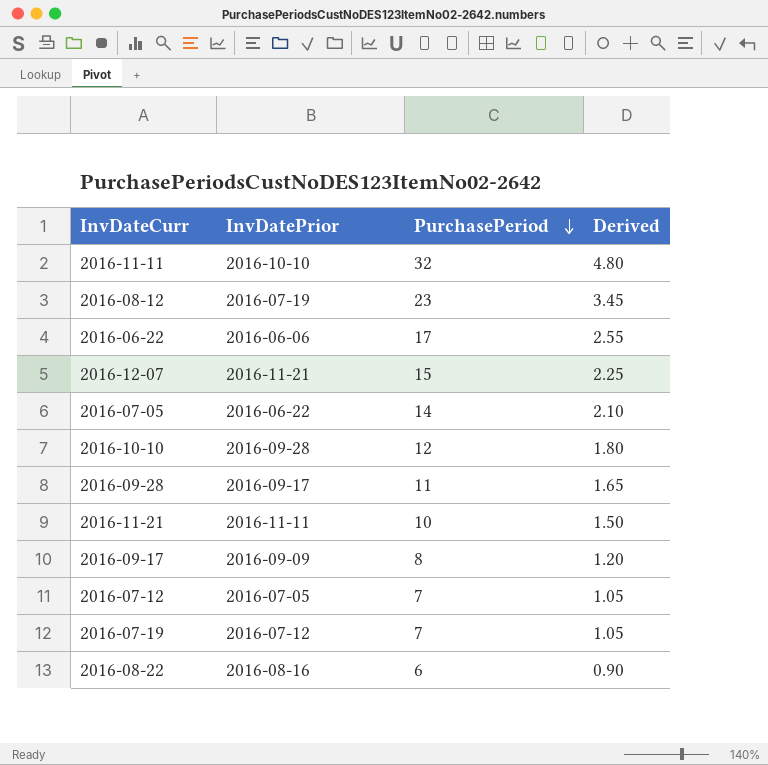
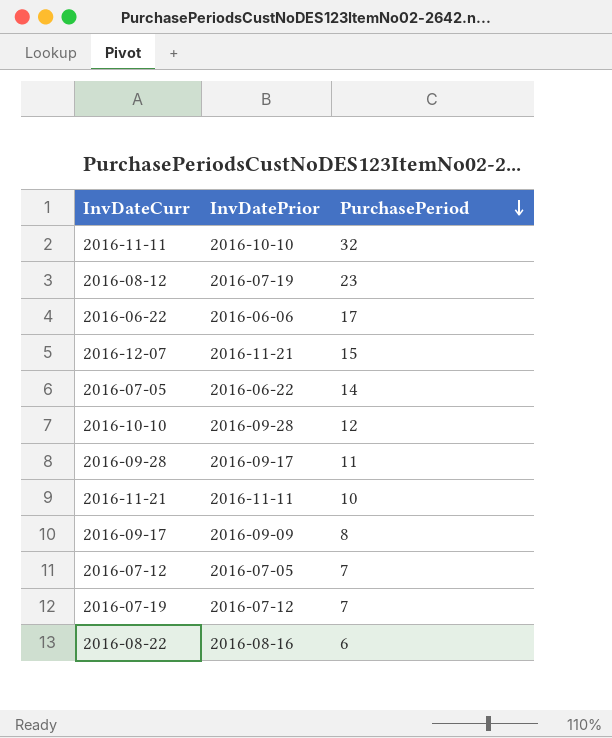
column Derived | formula: [PurchasePeriod] * 0.15 -> none

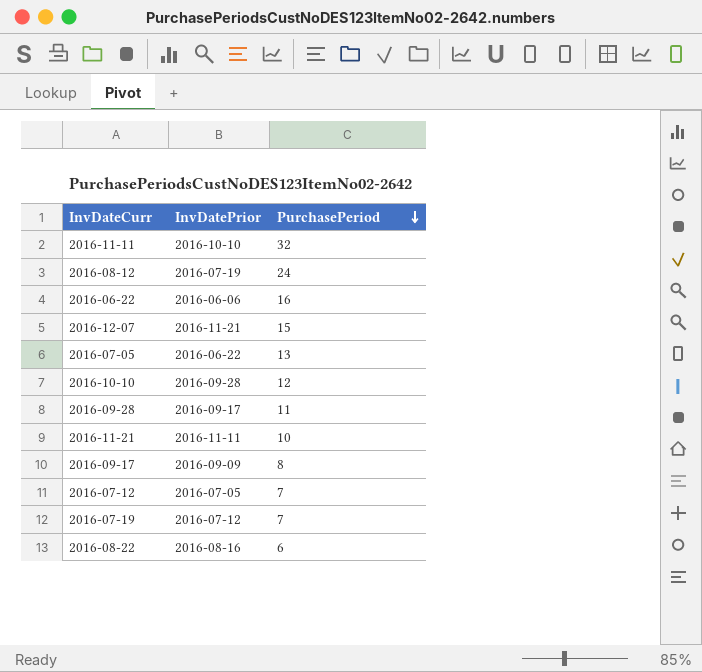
2016-08-12 | PurchasePeriod: 23 -> 24
2016-06-22 | PurchasePeriod: 17 -> 16
2016-07-05 | PurchasePeriod: 14 -> 13

